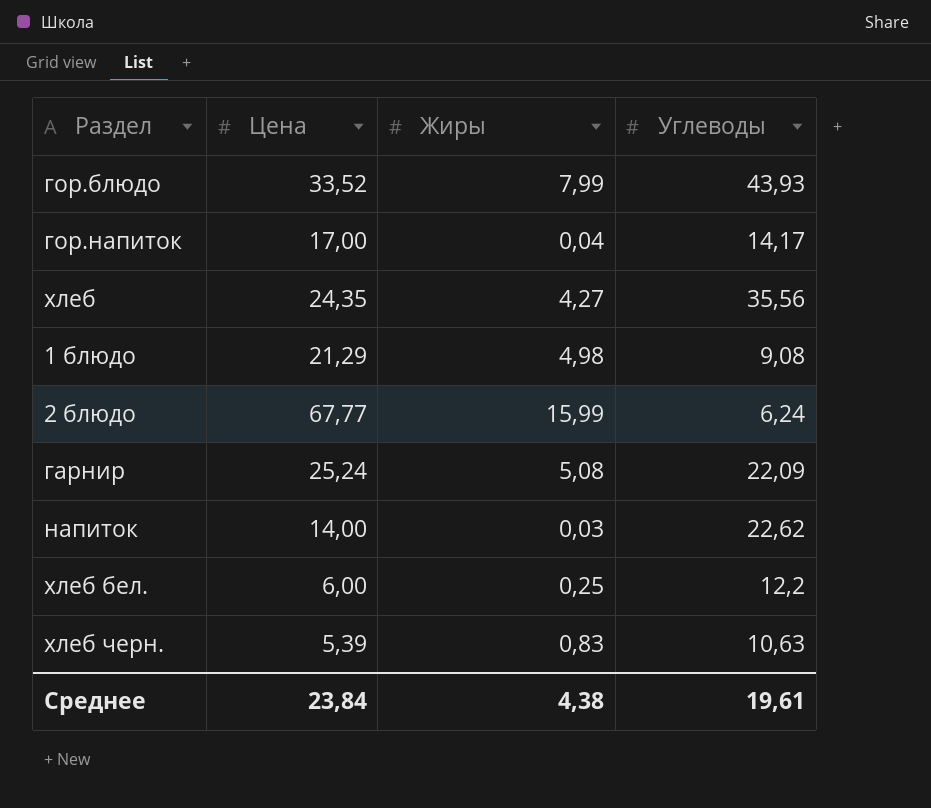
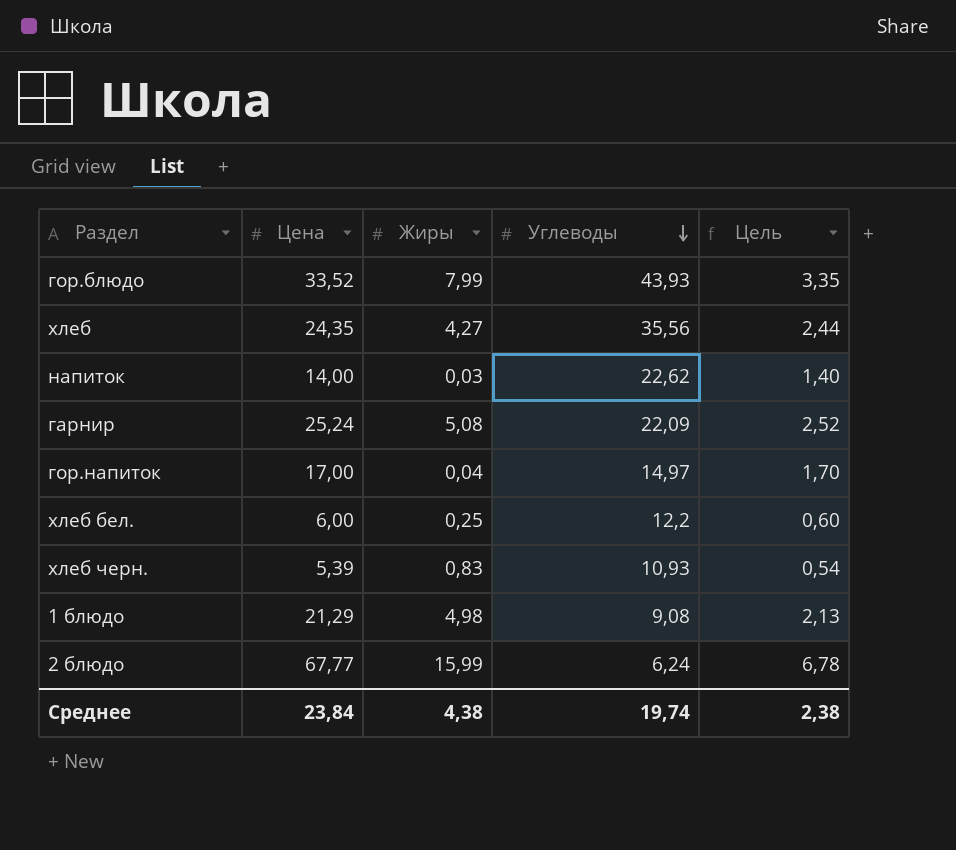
row order: none -> Углеводы descending
column Цель | formula: none -> [Цена] * 0,1
гор.напиток | Углеводы: 14,17 -> 14,97
хлеб черн. | Углеводы: 10,63 -> 10,93
Среднее | Углеводы: 19,61 -> 19,74

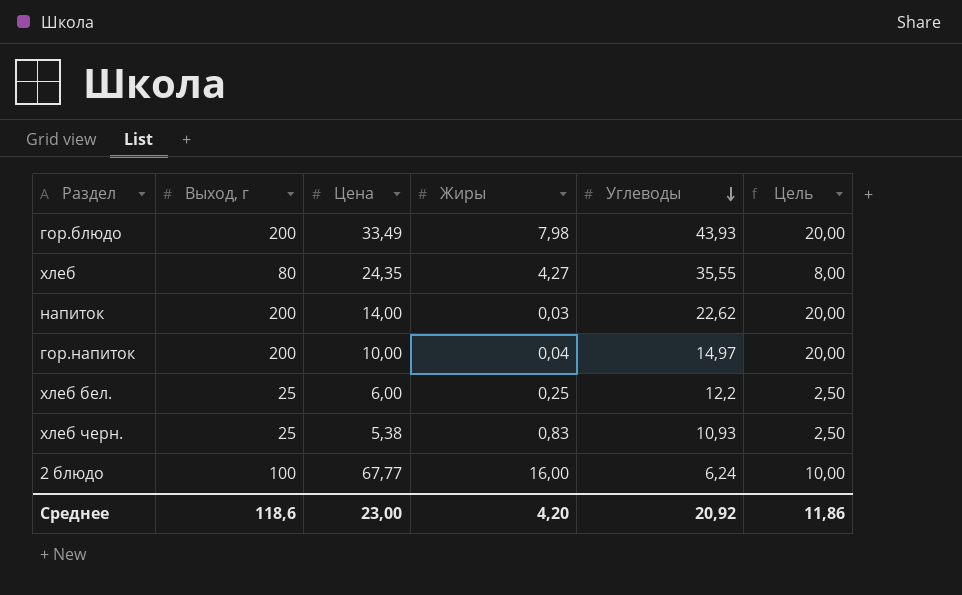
column Выход, г | position: none -> 2
column Цель | formula: [Цена] * 0,1 -> [Выход, г] * 0,1
row гарнир: 25,24 | 5,08 | 22,09 | 2,52 -> none
row 1 блюдо: 21,29 | 4,98 | 9,08 | 2,13 -> none
гор.блюдо | Цена: 33,52 -> 33,49
гор.блюдо | Жиры: 7,99 -> 7,98
хлеб | Углеводы: 35,56 -> 35,55
гор.напиток | Цена: 17,00 -> 10,00
хлеб черн. | Цена: 5,39 -> 5,38
2 блюдо | Жиры: 15,99 -> 16,00
Среднее | Цена: 23,84 -> 23,00
Среднее | Жиры: 4,38 -> 4,20
Среднее | Углеводы: 19,74 -> 20,92
Среднее | Цель: 2,38 -> 11,86

